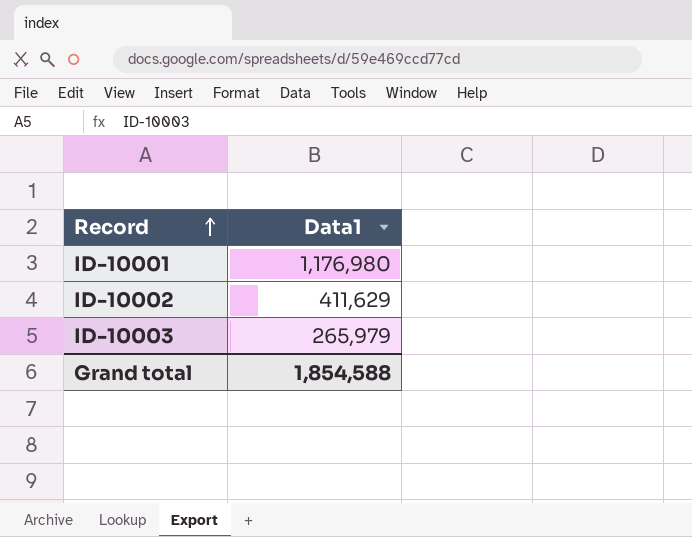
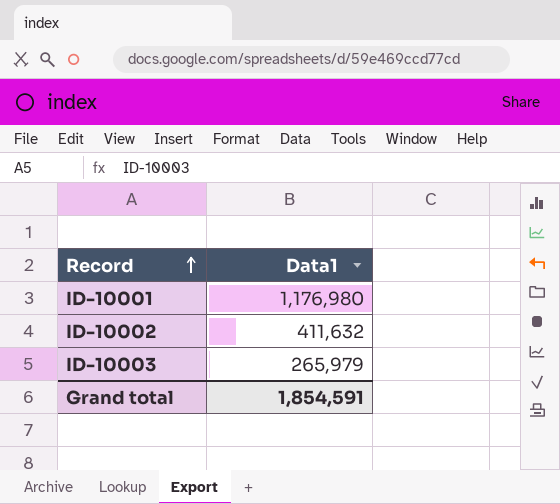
ID-10002 | Data1: 411,629 -> 411,632
Grand total | Data1: 1,854,588 -> 1,854,591

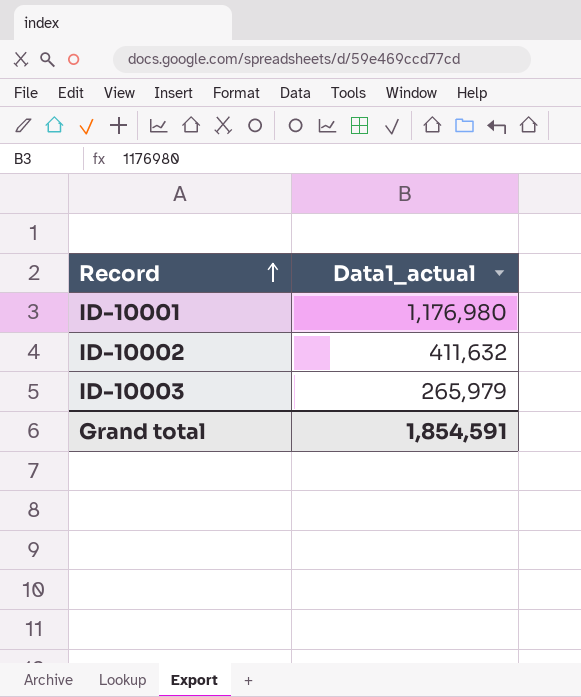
column name: Data1 -> Data1_actual

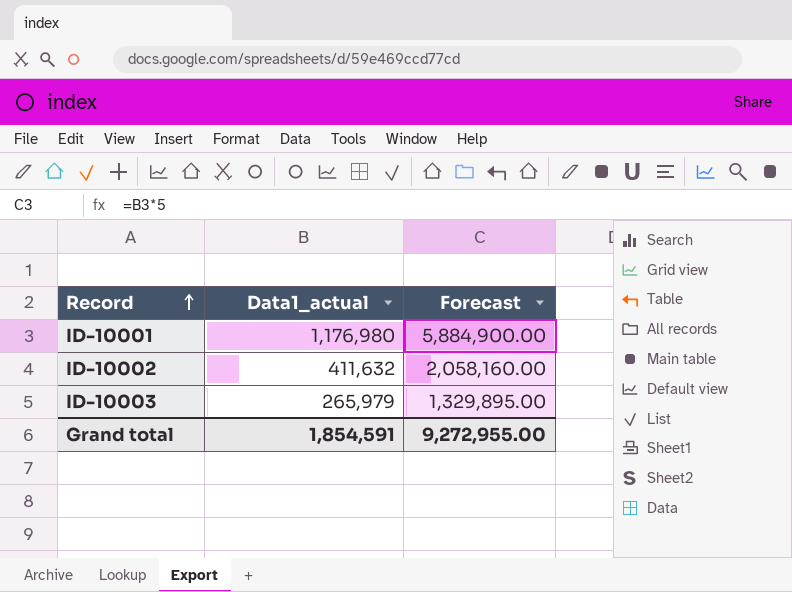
column Forecast | formula: none -> [Data1_actual] * 5

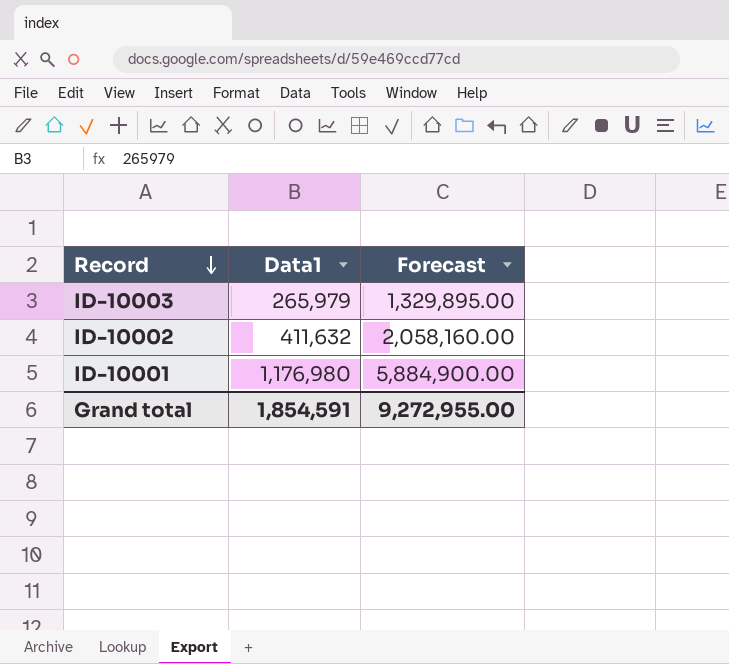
row order: Record ascending -> Record descending
column name: Data1_actual -> Data1

